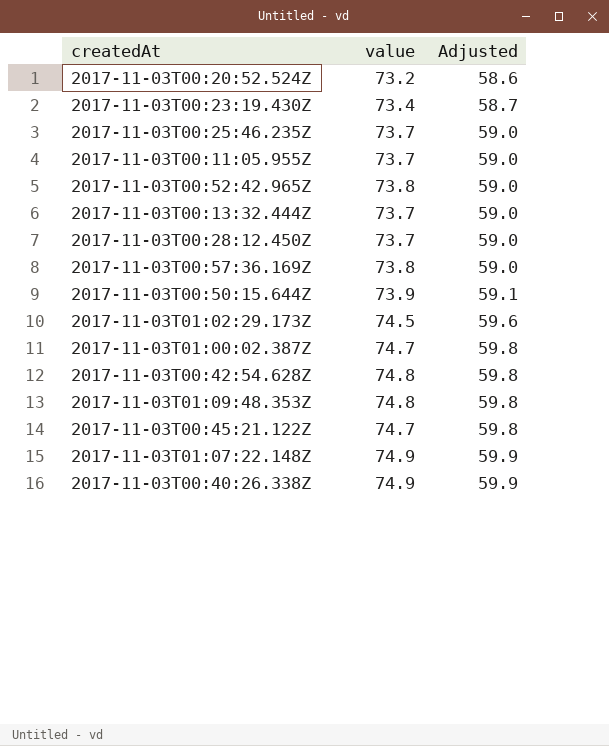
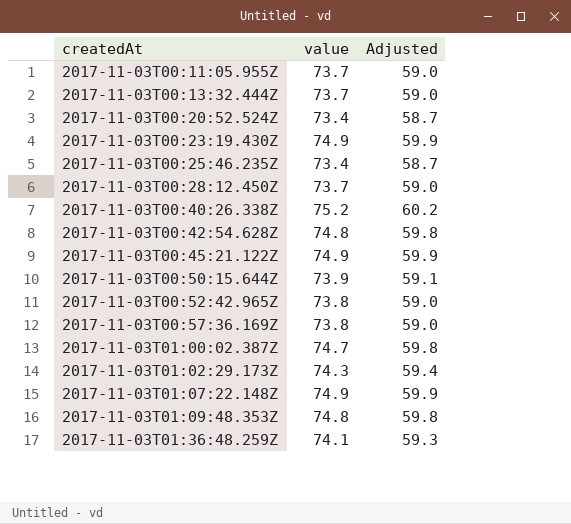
row order: Adjusted ascending -> createdAt ascending
2017-11-03T00:20:52.524Z | value: 73.2 -> 73.4
2017-11-03T00:20:52.524Z | Adjusted: 58.6 -> 58.7
2017-11-03T00:23:19.430Z | value: 73.4 -> 74.9
2017-11-03T00:23:19.430Z | Adjusted: 58.7 -> 59.9
2017-11-03T00:25:46.235Z | value: 73.7 -> 73.4
2017-11-03T00:25:46.235Z | Adjusted: 59.0 -> 58.7
2017-11-03T00:40:26.338Z | value: 74.9 -> 75.2
2017-11-03T00:40:26.338Z | Adjusted: 59.9 -> 60.2
2017-11-03T00:45:21.122Z | value: 74.7 -> 74.9
2017-11-03T00:45:21.122Z | Adjusted: 59.8 -> 59.9
2017-11-03T01:02:29.173Z | value: 74.5 -> 74.3
2017-11-03T01:02:29.173Z | Adjusted: 59.6 -> 59.4
row 2017-11-03T01:36:48.259Z: none -> 74.1 | 59.3

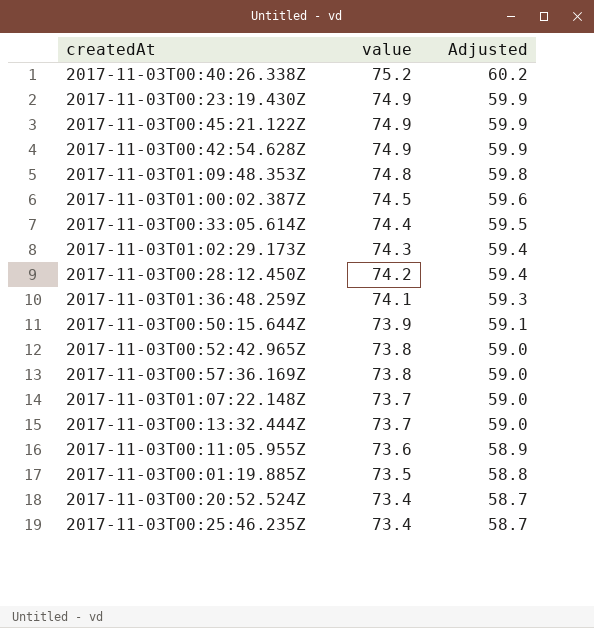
row order: createdAt ascending -> value descending
2017-11-03T00:42:54.628Z | value: 74.8 -> 74.9
2017-11-03T00:42:54.628Z | Adjusted: 59.8 -> 59.9
2017-11-03T01:00:02.387Z | value: 74.7 -> 74.5
2017-11-03T01:00:02.387Z | Adjusted: 59.8 -> 59.6
row 2017-11-03T00:33:05.614Z: none -> 74.4 | 59.5
2017-11-03T00:28:12.450Z | value: 73.7 -> 74.2
2017-11-03T00:28:12.450Z | Adjusted: 59.0 -> 59.4
2017-11-03T01:07:22.148Z | value: 74.9 -> 73.7
2017-11-03T01:07:22.148Z | Adjusted: 59.9 -> 59.0
2017-11-03T00:11:05.955Z | value: 73.7 -> 73.6
2017-11-03T00:11:05.955Z | Adjusted: 59.0 -> 58.9
row 2017-11-03T00:01:19.885Z: none -> 73.5 | 58.8

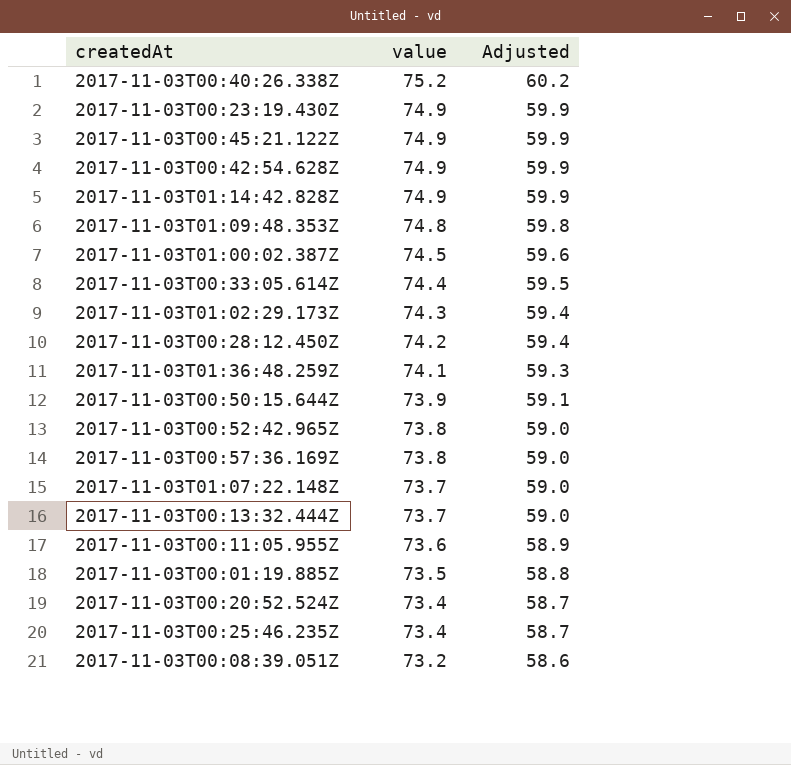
row 2017-11-03T01:14:42.828Z: none -> 74.9 | 59.9
row 2017-11-03T00:08:39.051Z: none -> 73.2 | 58.6

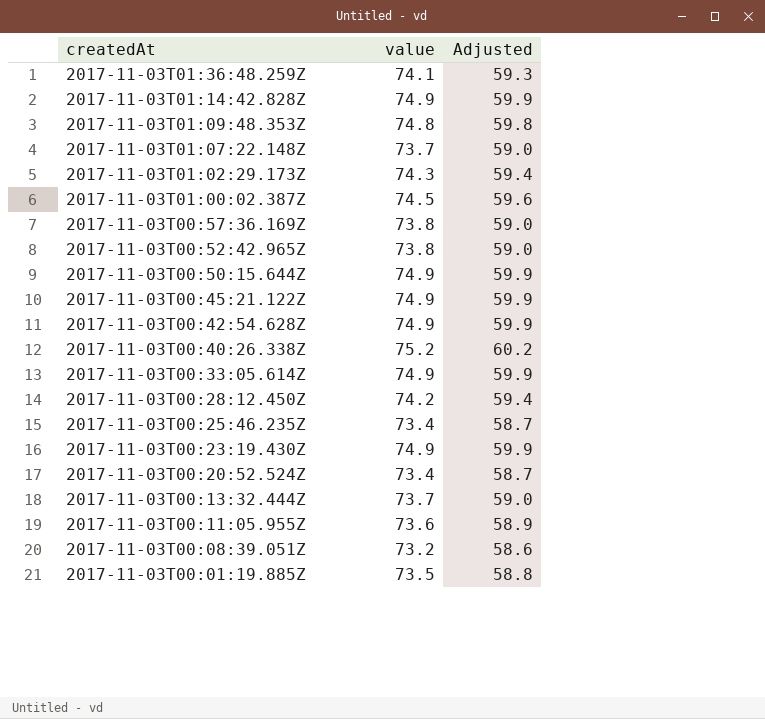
row order: value descending -> createdAt descending
2017-11-03T00:50:15.644Z | value: 73.9 -> 74.9
2017-11-03T00:50:15.644Z | Adjusted: 59.1 -> 59.9
2017-11-03T00:33:05.614Z | value: 74.4 -> 74.9
2017-11-03T00:33:05.614Z | Adjusted: 59.5 -> 59.9

